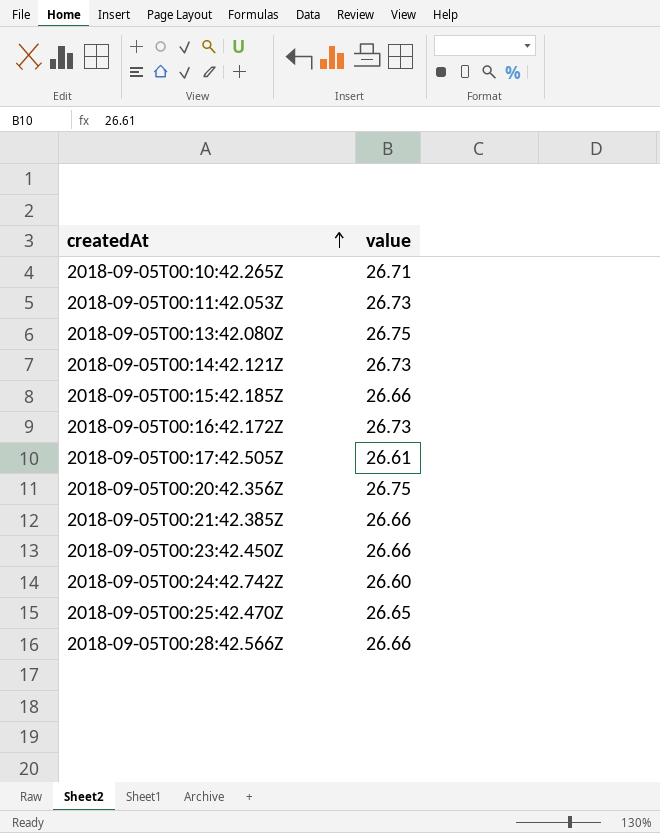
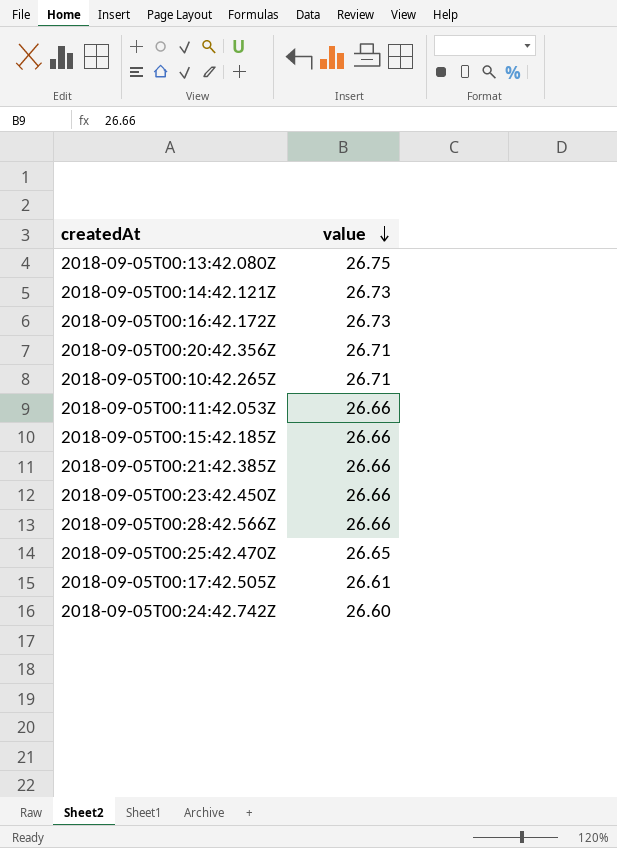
row order: createdAt ascending -> value descending
2018-09-05T00:20:42.356Z | value: 26.75 -> 26.71
2018-09-05T00:11:42.053Z | value: 26.73 -> 26.66

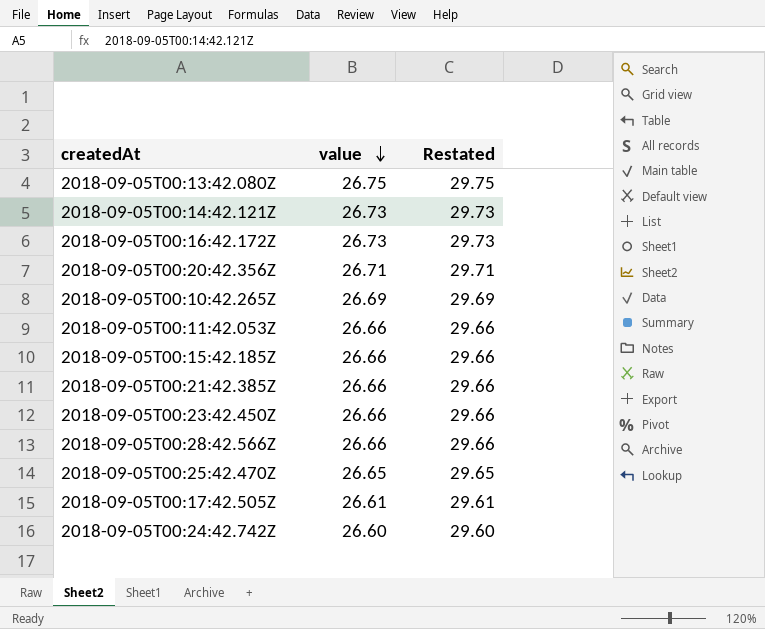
column Restated | formula: none -> [value] + 3
2018-09-05T00:10:42.265Z | value: 26.71 -> 26.69

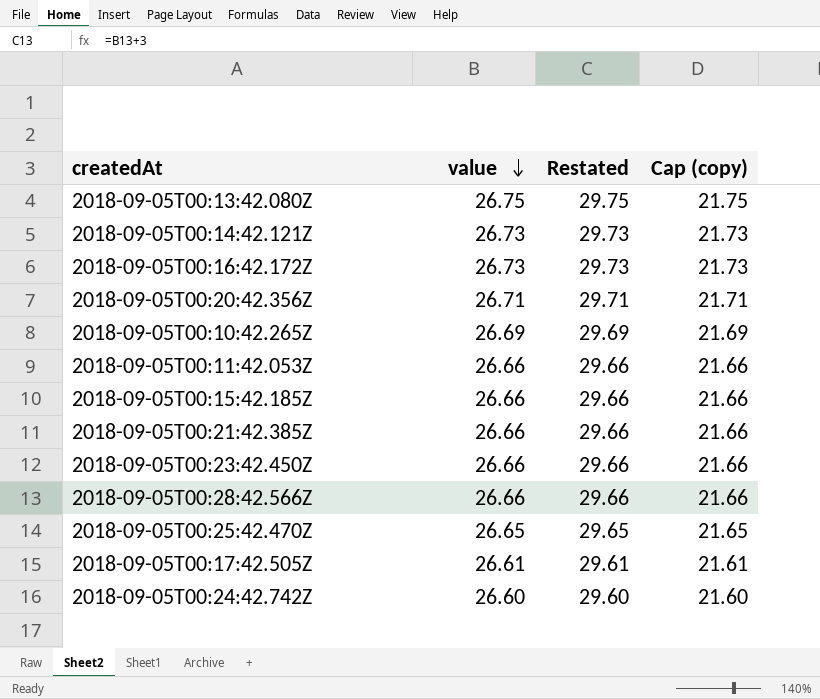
column Cap (copy) | formula: none -> [value] - 5

